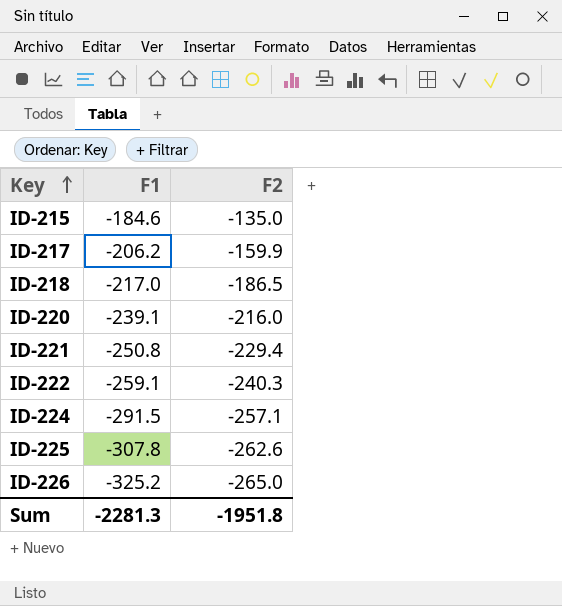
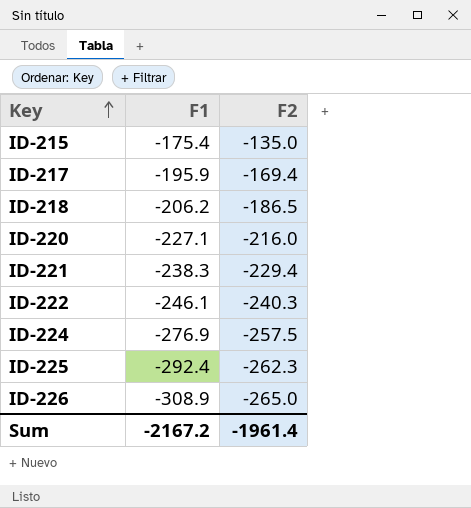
ID-215 | F1: -184.6 -> -175.4
ID-217 | F1: -206.2 -> -195.9
ID-217 | F2: -159.9 -> -169.4
ID-218 | F1: -217.0 -> -206.2
ID-220 | F1: -239.1 -> -227.1
ID-221 | F1: -250.8 -> -238.3
ID-222 | F1: -259.1 -> -246.1
ID-224 | F1: -291.5 -> -276.9
ID-224 | F2: -257.1 -> -257.5
ID-225 | F1: -307.8 -> -292.4
ID-225 | F2: -262.6 -> -262.3
ID-226 | F1: -325.2 -> -308.9
Sum | F1: -2281.3 -> -2167.2
Sum | F2: -1951.8 -> -1961.4

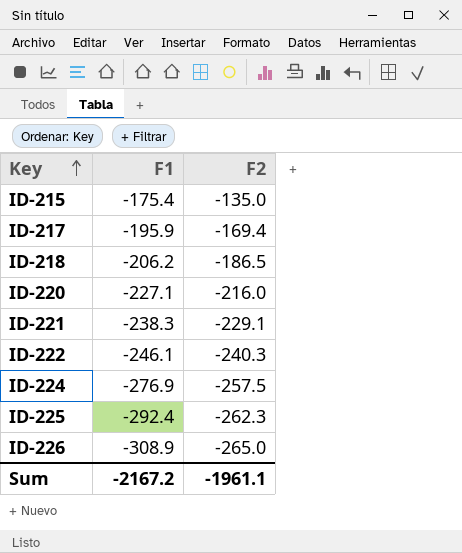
ID-221 | F2: -229.4 -> -229.1
Sum | F2: -1961.4 -> -1961.1

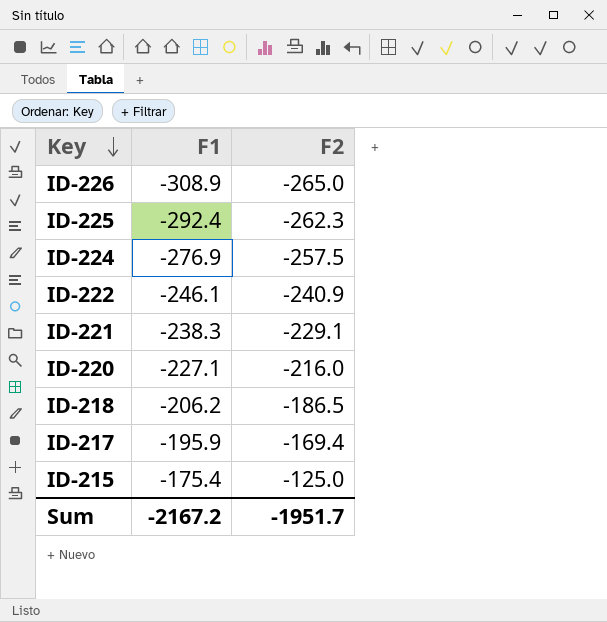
row order: Key ascending -> Key descending
ID-222 | F2: -240.3 -> -240.9
ID-215 | F2: -135.0 -> -125.0
Sum | F2: -1961.1 -> -1951.7

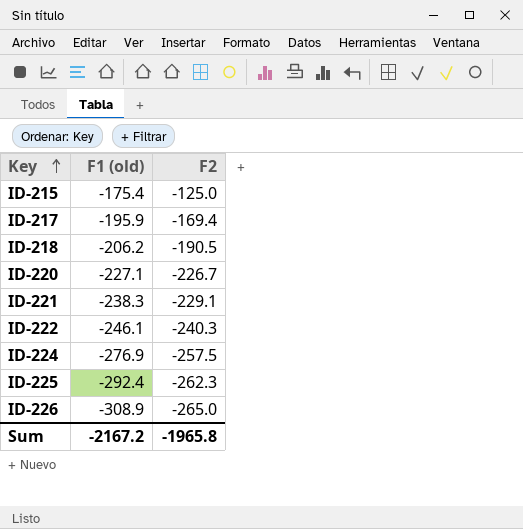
row order: Key descending -> Key ascending
column name: F1 -> F1 (old)
ID-218 | F2: -186.5 -> -190.5
ID-220 | F2: -216.0 -> -226.7
ID-222 | F2: -240.9 -> -240.3
Sum | F2: -1951.7 -> -1965.8

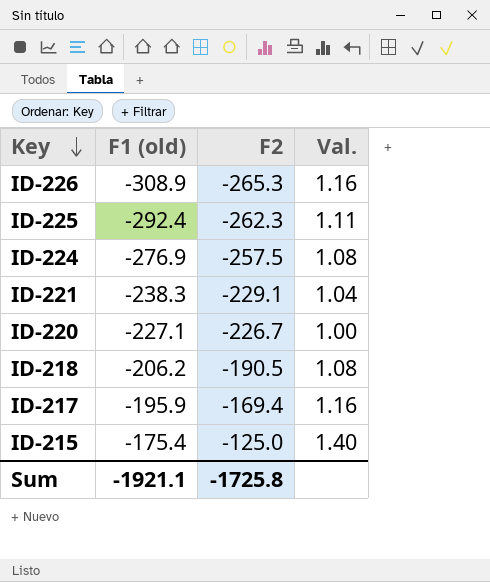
row order: Key ascending -> Key descending
column Val. | formula: none -> [F1 (old)] / [F2]
row ID-222: -246.1 | -240.3 -> none
ID-226 | F2: -265.0 -> -265.3
Sum | F1 (old): -2167.2 -> -1921.1
Sum | F2: -1965.8 -> -1725.8

